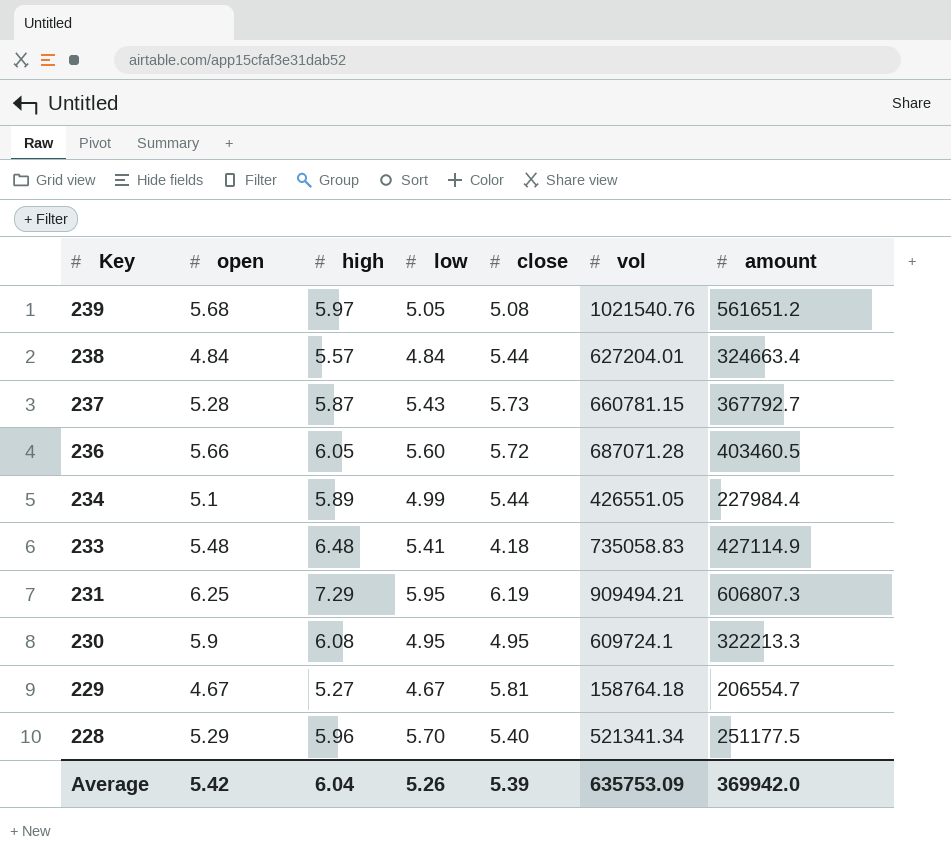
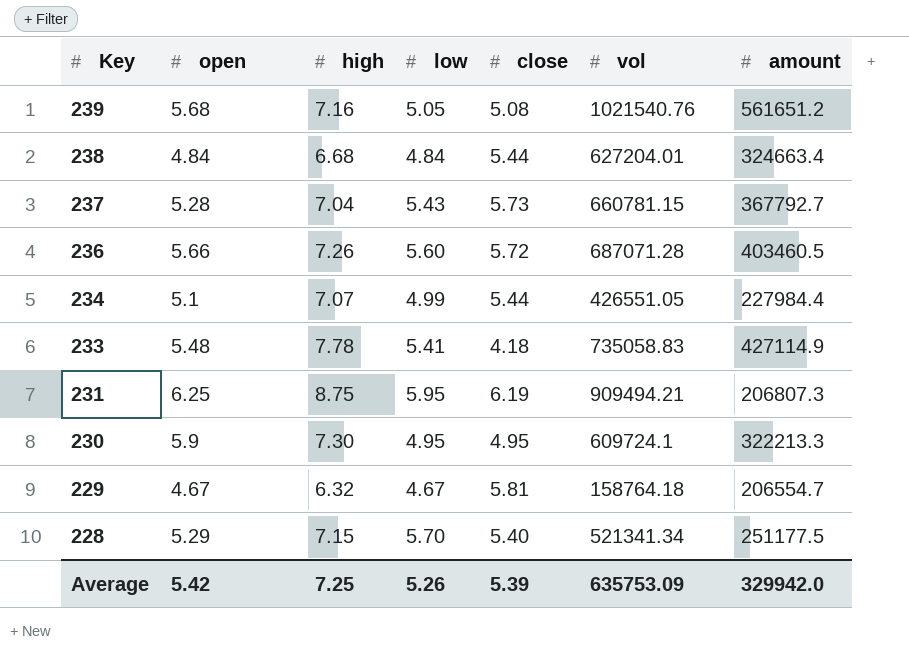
239 | high: 5.97 -> 7.16
238 | high: 5.57 -> 6.68
237 | high: 5.87 -> 7.04
236 | high: 6.05 -> 7.26
234 | high: 5.89 -> 7.07
233 | high: 6.48 -> 7.78
231 | high: 7.29 -> 8.75
231 | amount: 606807.3 -> 206807.3
230 | high: 6.08 -> 7.30
229 | high: 5.27 -> 6.32
228 | high: 5.96 -> 7.15
Average | high: 6.04 -> 7.25
Average | amount: 369942.0 -> 329942.0

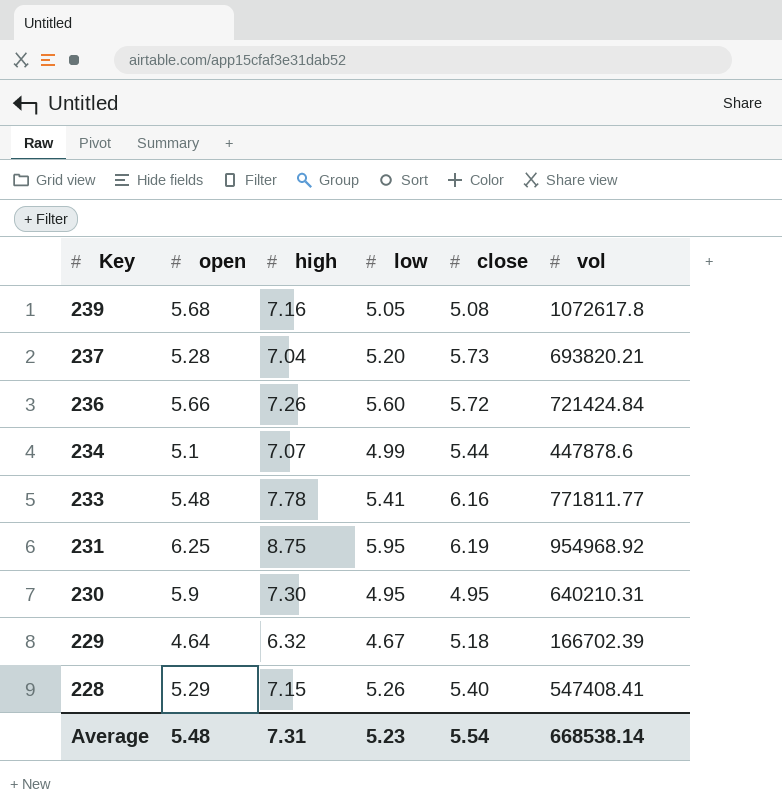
column amount | position: 7 -> none
row 238: 4.84 | 6.68 | 4.84 | 5.44 | 627204.01 | 324663.4 -> none
239 | vol: 1021540.76 -> 1072617.8
237 | low: 5.43 -> 5.20
237 | vol: 660781.15 -> 693820.21
236 | vol: 687071.28 -> 721424.84
234 | vol: 426551.05 -> 447878.6
233 | close: 4.18 -> 6.16
233 | vol: 735058.83 -> 771811.77
231 | vol: 909494.21 -> 954968.92
230 | vol: 609724.1 -> 640210.31
229 | open: 4.67 -> 4.64
229 | close: 5.81 -> 5.18
229 | vol: 158764.18 -> 166702.39
228 | low: 5.70 -> 5.26
228 | vol: 521341.34 -> 547408.41
Average | open: 5.42 -> 5.48
Average | high: 7.25 -> 7.31
Average | low: 5.26 -> 5.23
Average | close: 5.39 -> 5.54
Average | vol: 635753.09 -> 668538.14

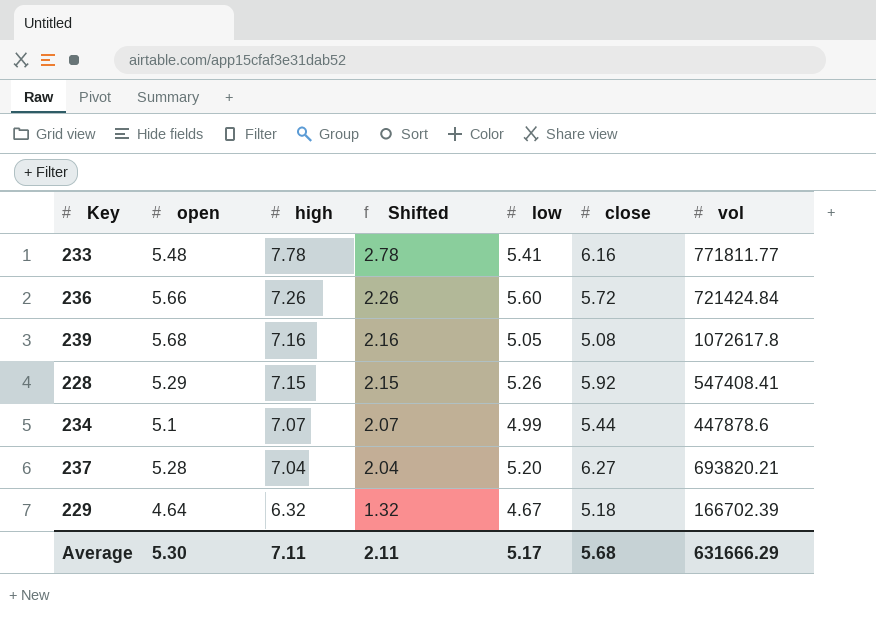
row order: Key descending -> high descending
column Shifted | formula: none -> [high] - 5
row 231: 6.25 | 8.75 | 5.95 | 6.19 | 954968.92 -> none
row 230: 5.9 | 7.30 | 4.95 | 4.95 | 640210.31 -> none
228 | close: 5.40 -> 5.92
237 | close: 5.73 -> 6.27
Average | open: 5.48 -> 5.30
Average | high: 7.31 -> 7.11
Average | low: 5.23 -> 5.17
Average | close: 5.54 -> 5.68
Average | vol: 668538.14 -> 631666.29

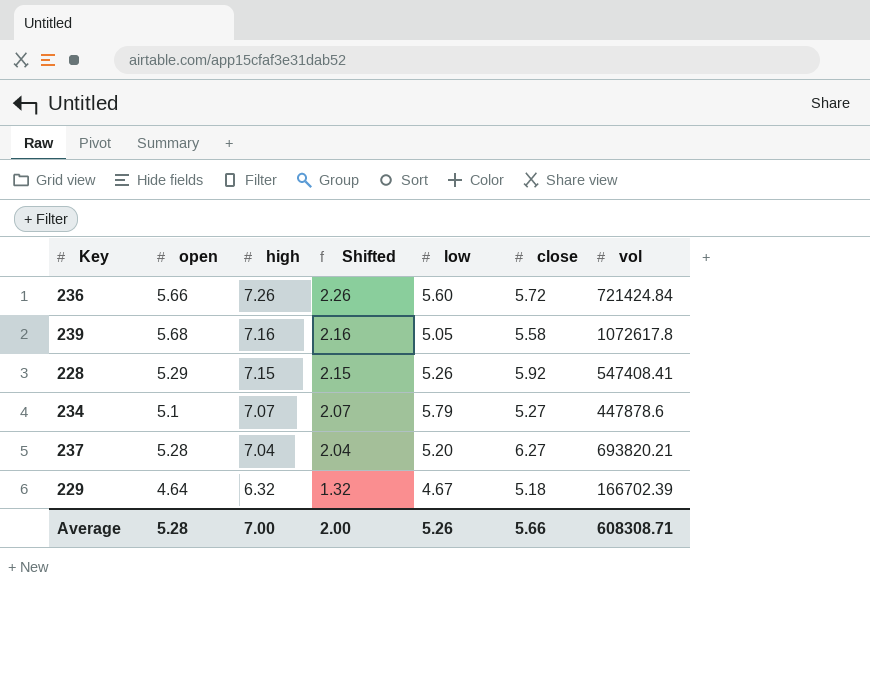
row 233: 5.48 | 7.78 | 2.78 | 5.41 | 6.16 | 771811.77 -> none
239 | close: 5.08 -> 5.58
234 | low: 4.99 -> 5.79
234 | close: 5.44 -> 5.27
Average | open: 5.30 -> 5.28
Average | high: 7.11 -> 7.00
Average | Shifted: 2.11 -> 2.00
Average | low: 5.17 -> 5.26
Average | close: 5.68 -> 5.66
Average | vol: 631666.29 -> 608308.71

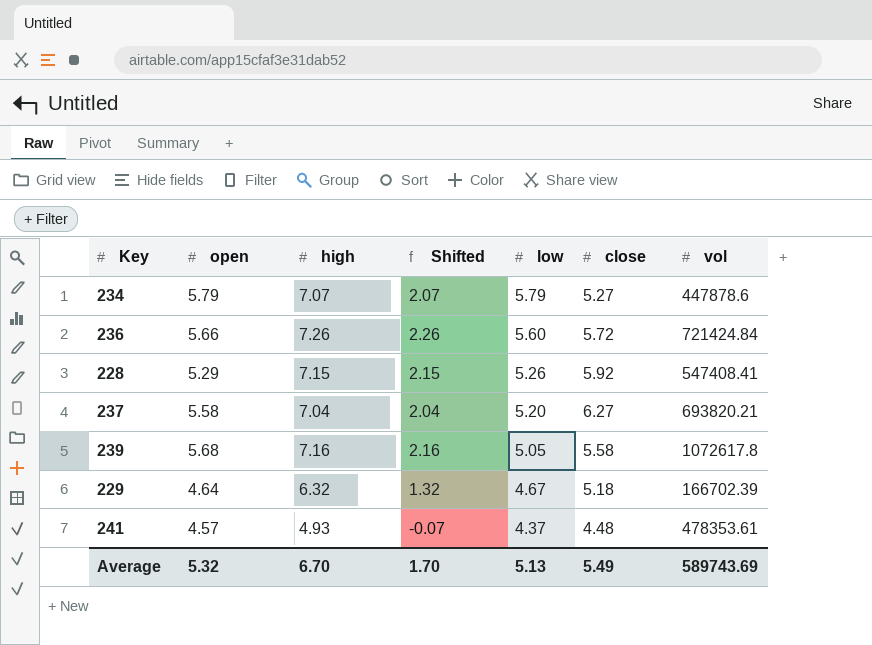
row order: high descending -> low descending
234 | open: 5.1 -> 5.79
237 | open: 5.28 -> 5.58
row 241: none -> 4.57 | 4.93 | -0.07 | 4.37 | 4.48 | 478353.61
Average | open: 5.28 -> 5.32
Average | high: 7.00 -> 6.70
Average | Shifted: 2.00 -> 1.70
Average | low: 5.26 -> 5.13
Average | close: 5.66 -> 5.49
Average | vol: 608308.71 -> 589743.69

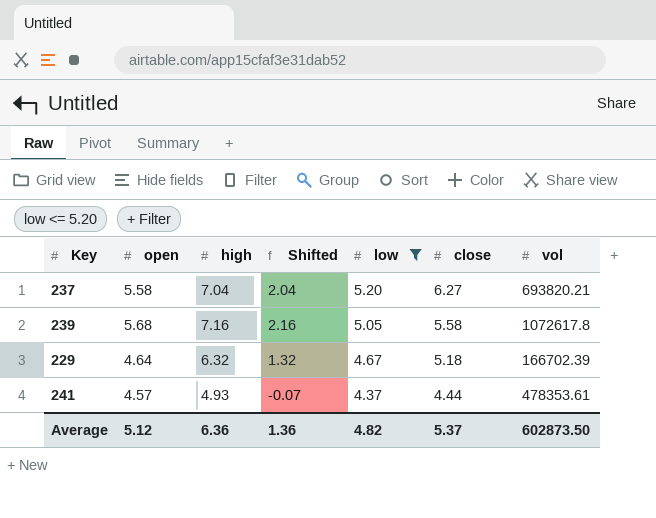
filter: none -> low <= 5.20
241 | close: 4.48 -> 4.44
Average | open: 5.32 -> 5.12
Average | high: 6.70 -> 6.36
Average | Shifted: 1.70 -> 1.36
Average | low: 5.13 -> 4.82
Average | close: 5.49 -> 5.37
Average | vol: 589743.69 -> 602873.50

